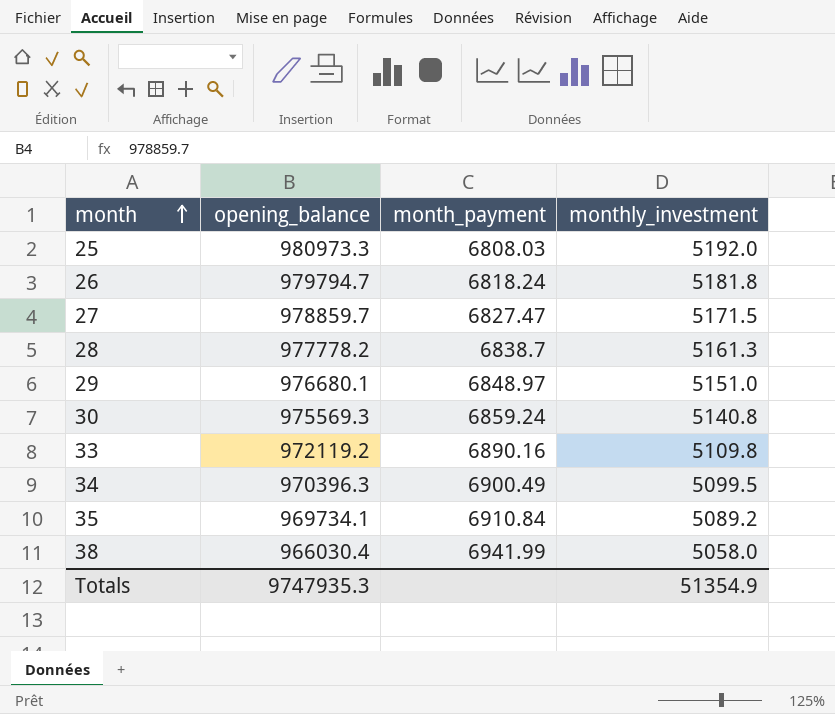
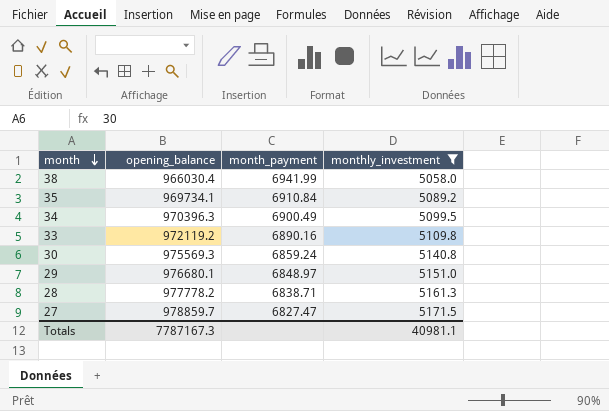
filter: none -> monthly_investment <= 5171.5
row order: month ascending -> month descending
28 | month_payment: 6838.7 -> 6838.71
Totals | opening_balance: 9747935.3 -> 7787167.3
Totals | monthly_investment: 51354.9 -> 40981.1

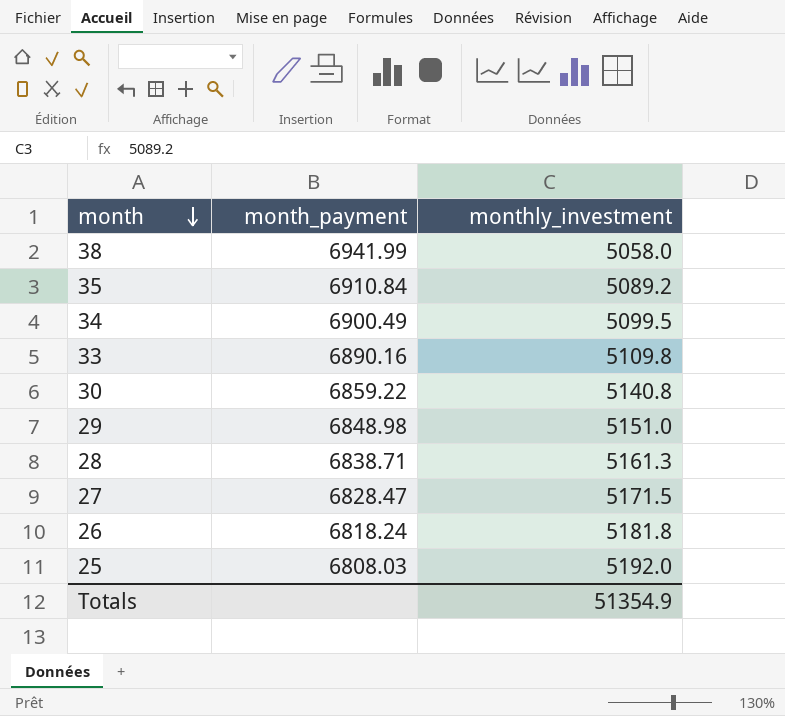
filter: monthly_investment <= 5171.5 -> none
column opening_balance | position: 2 -> none
30 | month_payment: 6859.24 -> 6859.22
29 | month_payment: 6848.97 -> 6848.98
27 | month_payment: 6827.47 -> 6828.47
Totals | monthly_investment: 40981.1 -> 51354.9

